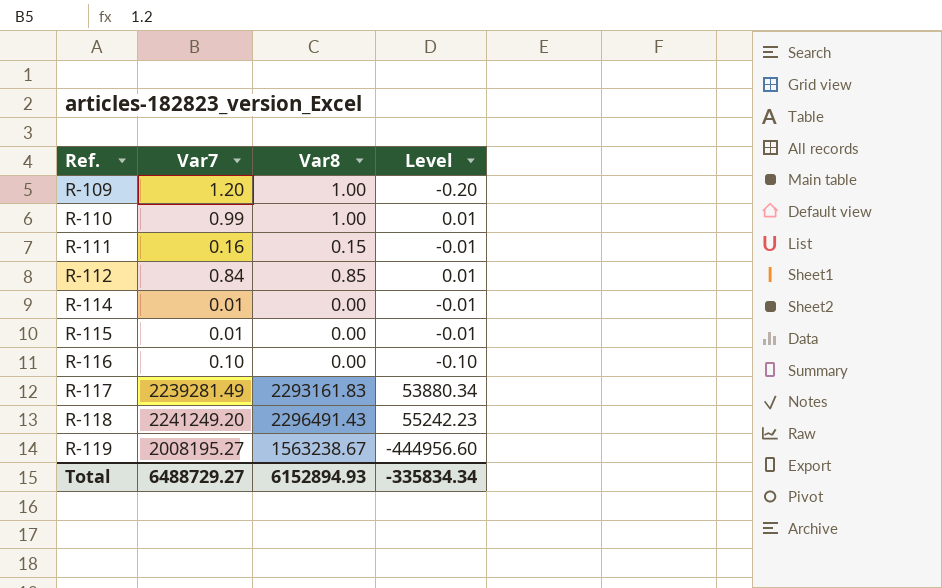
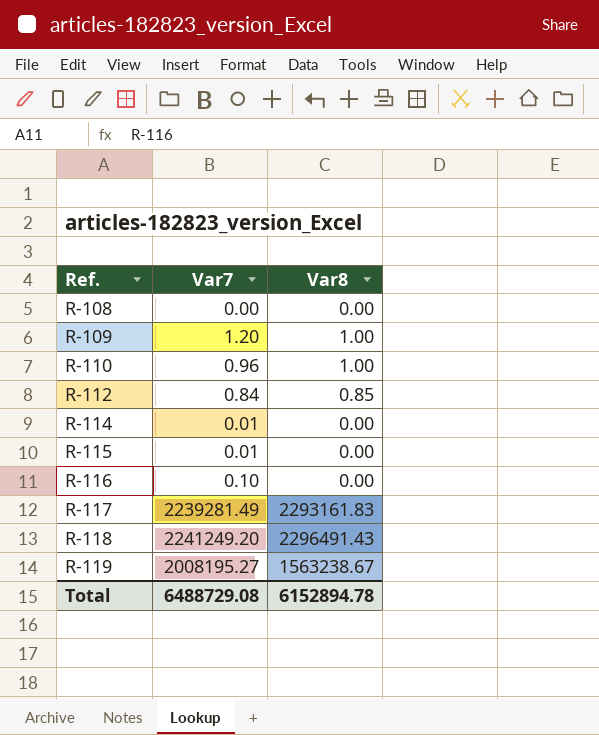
column Level | formula: [Var8] - [Var7] -> none
row R-111: 0.16 | 0.15 | -0.01 -> none
row R-108: none -> 0.00 | 0.00
R-110 | Var7: 0.99 -> 0.96
Total | Var7: 6488729.27 -> 6488729.08
Total | Var8: 6152894.93 -> 6152894.78

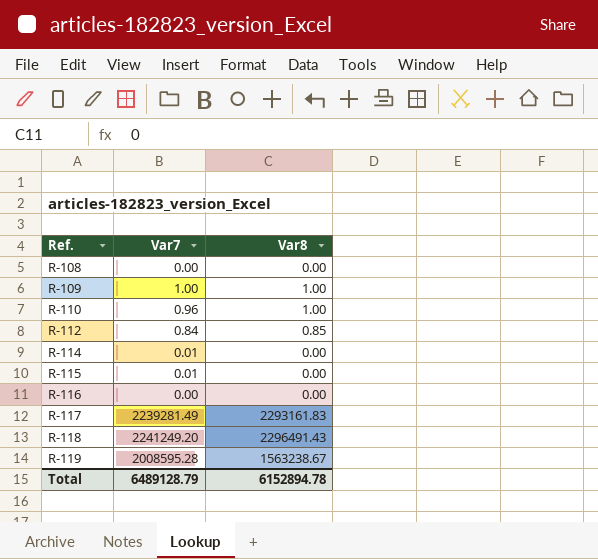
R-109 | Var7: 1.20 -> 1.00
R-116 | Var7: 0.10 -> 0.00
R-119 | Var7: 2008195.27 -> 2008595.28
Total | Var7: 6488729.08 -> 6489128.79

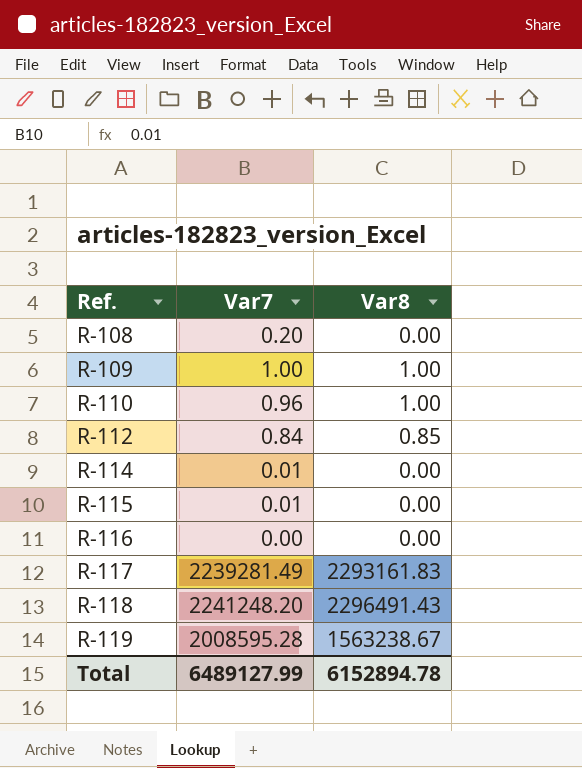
R-108 | Var7: 0.00 -> 0.20
R-118 | Var7: 2241249.20 -> 2241248.20
Total | Var7: 6489128.79 -> 6489127.99

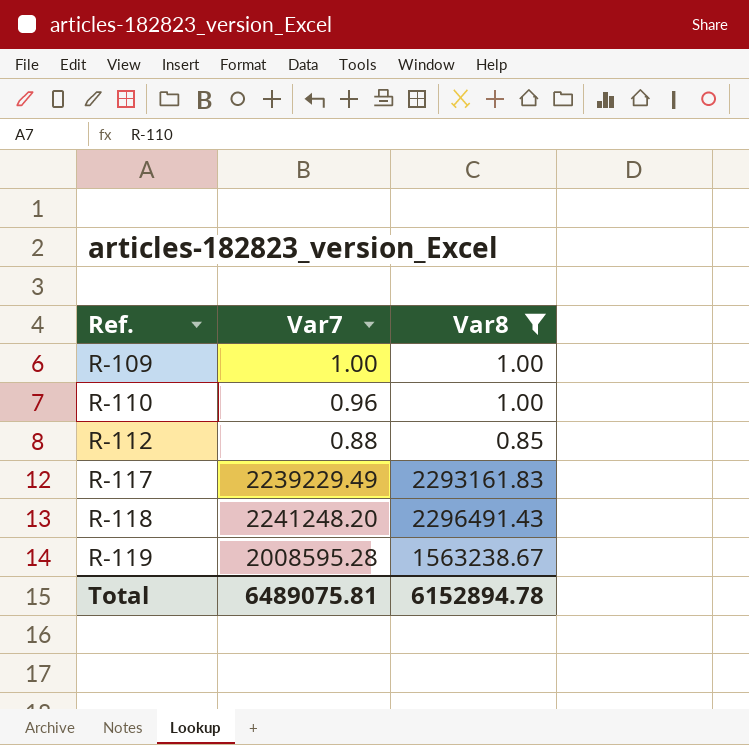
filter: none -> Var8 != 0.00
R-112 | Var7: 0.84 -> 0.88
R-117 | Var7: 2239281.49 -> 2239229.49
Total | Var7: 6489127.99 -> 6489075.81

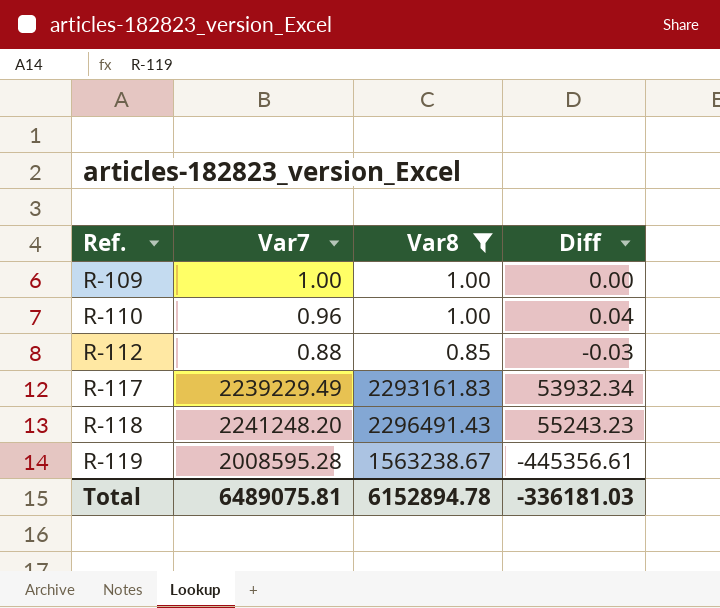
column Diff | formula: none -> [Var8] - [Var7]

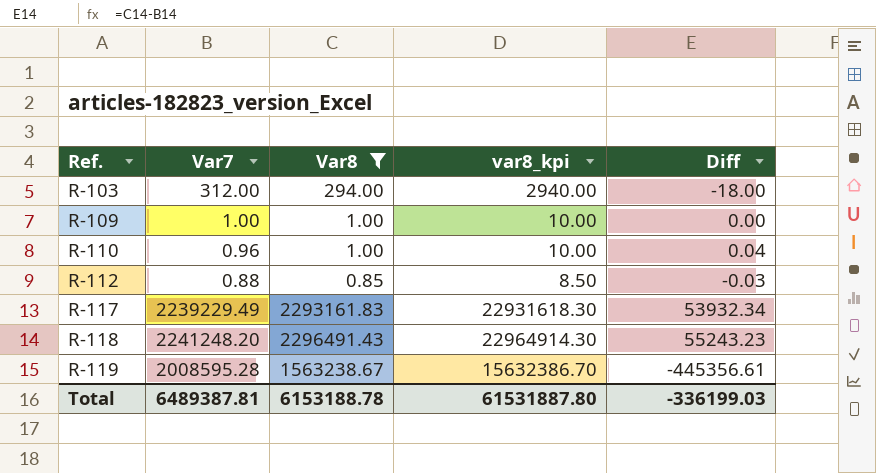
column var8_kpi | formula: none -> [Var8] * 10
row R-103: none -> 312.00 | 294.00 | 2940.00 | -18.00
Total | Var7: 6489075.81 -> 6489387.81
Total | Var8: 6152894.78 -> 6153188.78
Total | Diff: -336181.03 -> -336199.03

